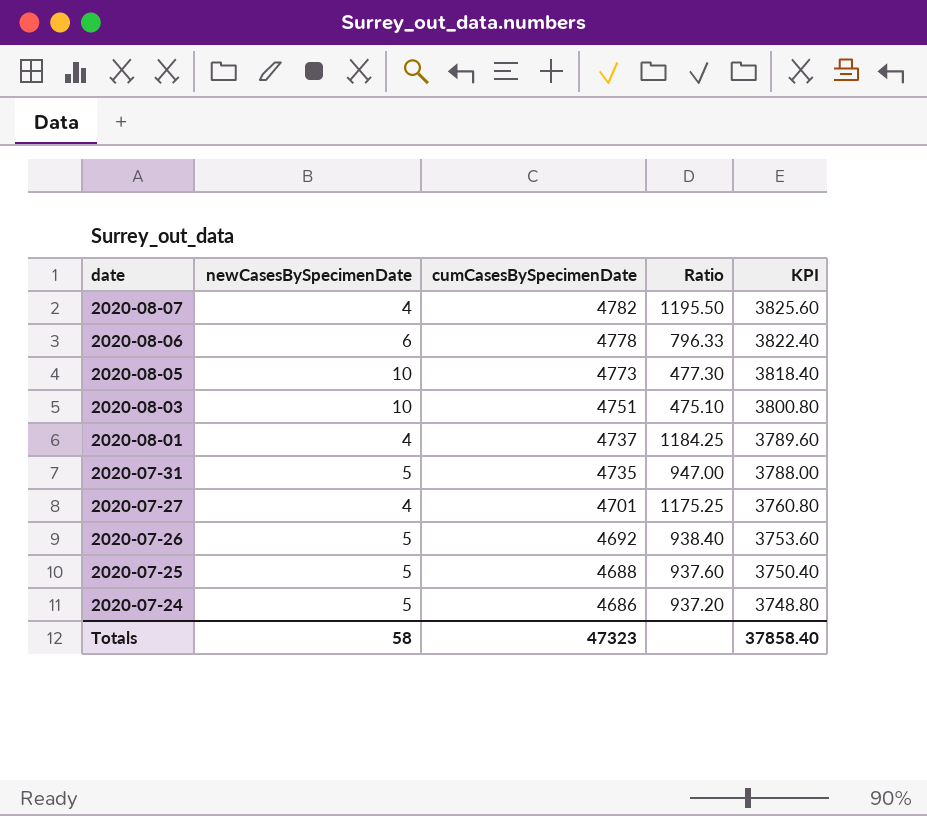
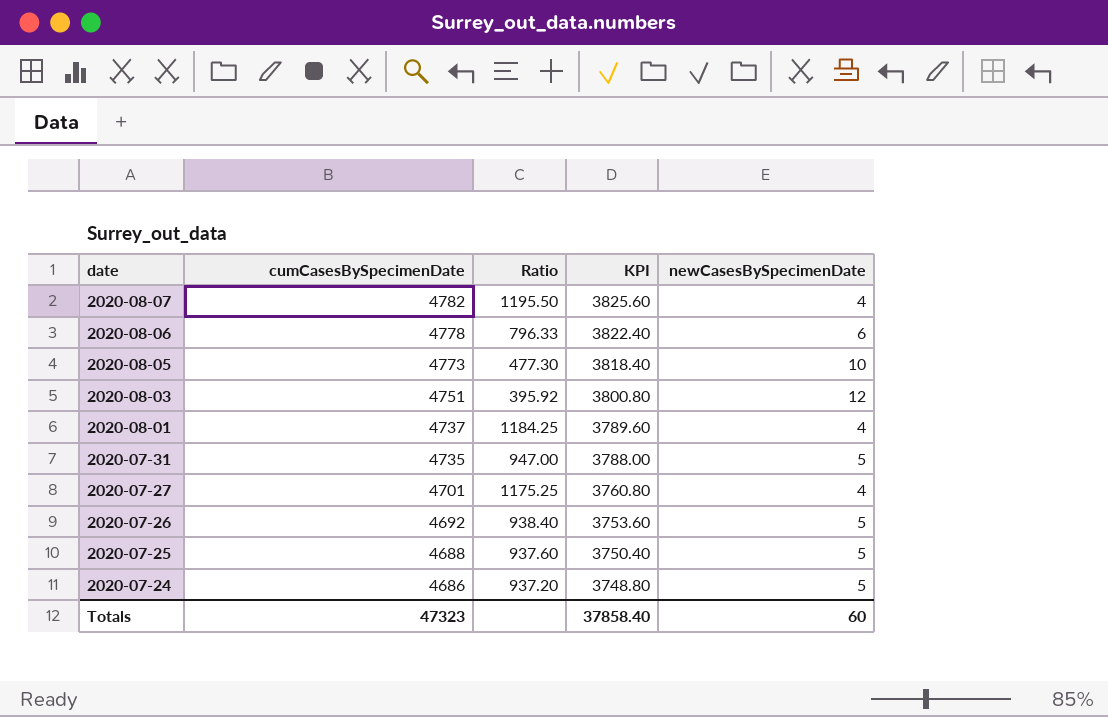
column newCasesBySpecimenDate | position: 2 -> 5
2020-08-03 | Ratio: 475.10 -> 395.92
2020-08-03 | newCasesBySpecimenDate: 10 -> 12
Totals | newCasesBySpecimenDate: 58 -> 60

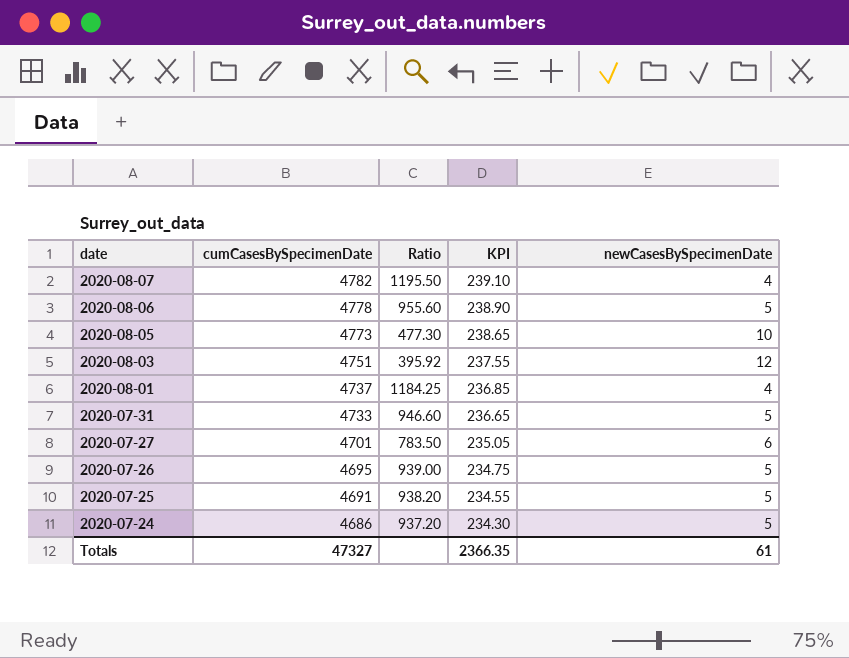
column KPI | formula: [cumCasesBySpecimenDate] * 0.8 -> [cumCasesBySpecimenDate] * 0.05
2020-08-06 | Ratio: 796.33 -> 955.60
2020-08-06 | newCasesBySpecimenDate: 6 -> 5
2020-07-31 | cumCasesBySpecimenDate: 4735 -> 4733
2020-07-31 | Ratio: 947.00 -> 946.60
2020-07-27 | Ratio: 1175.25 -> 783.50
2020-07-27 | newCasesBySpecimenDate: 4 -> 6
2020-07-26 | cumCasesBySpecimenDate: 4692 -> 4695
2020-07-26 | Ratio: 938.40 -> 939.00
2020-07-25 | cumCasesBySpecimenDate: 4688 -> 4691
2020-07-25 | Ratio: 937.60 -> 938.20
Totals | cumCasesBySpecimenDate: 47323 -> 47327
Totals | KPI: 37858.40 -> 2366.35
Totals | newCasesBySpecimenDate: 60 -> 61

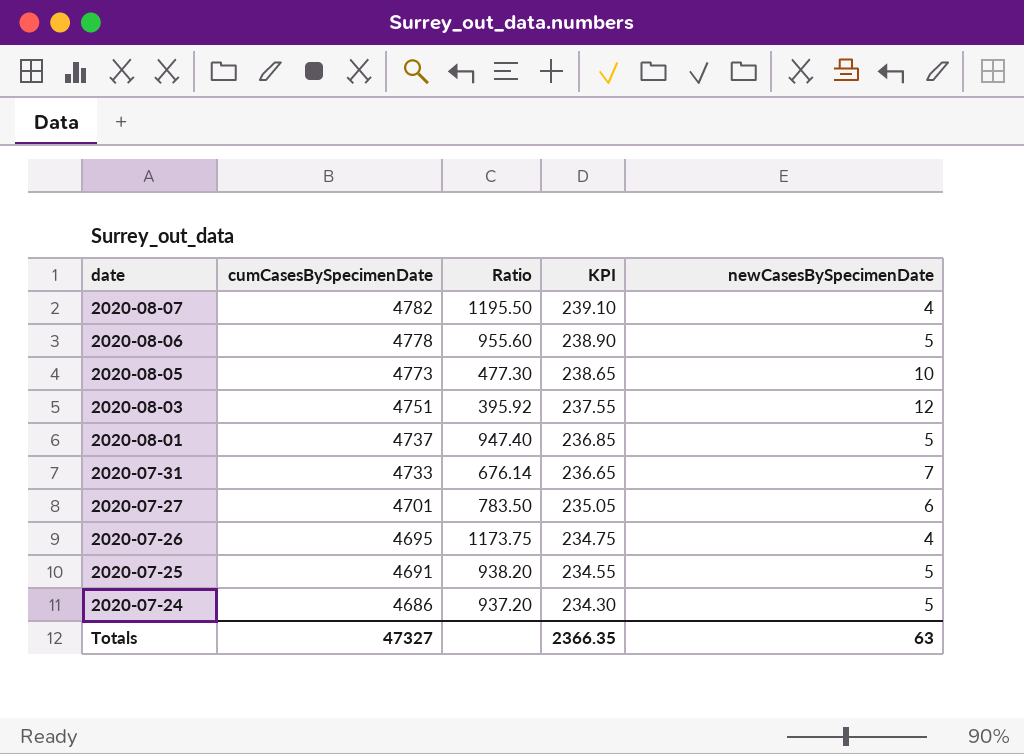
2020-08-01 | Ratio: 1184.25 -> 947.40
2020-08-01 | newCasesBySpecimenDate: 4 -> 5
2020-07-31 | Ratio: 946.60 -> 676.14
2020-07-31 | newCasesBySpecimenDate: 5 -> 7
2020-07-26 | Ratio: 939.00 -> 1173.75
2020-07-26 | newCasesBySpecimenDate: 5 -> 4
Totals | newCasesBySpecimenDate: 61 -> 63

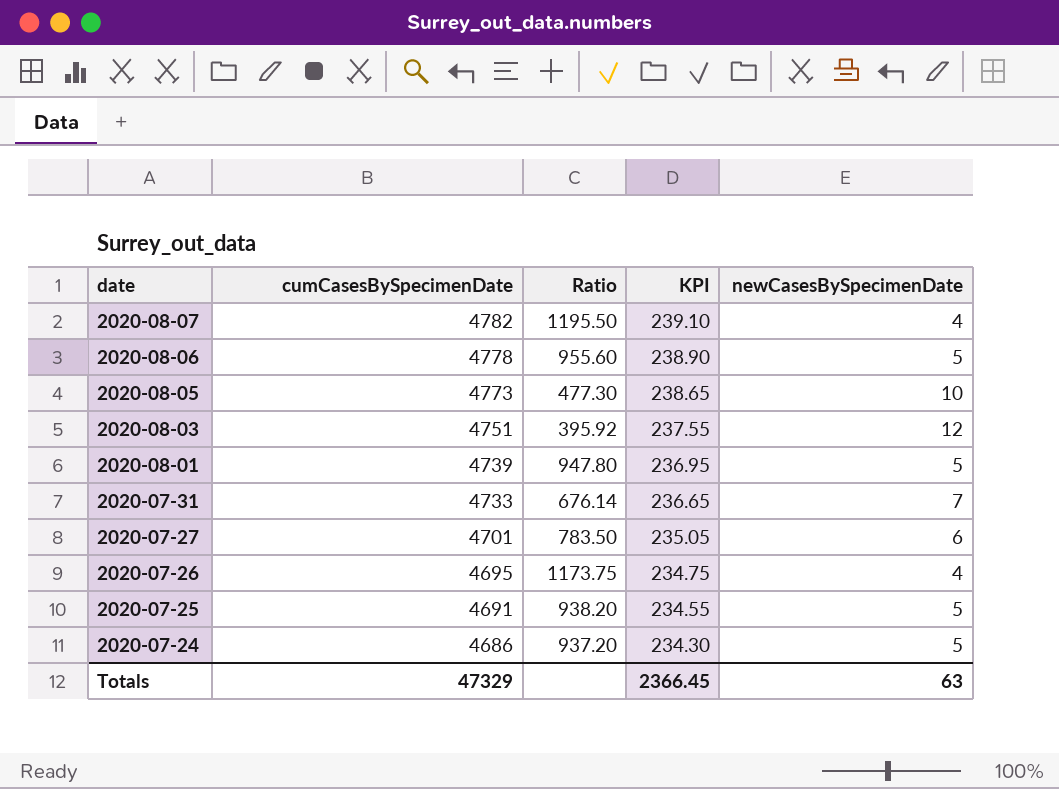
2020-08-01 | cumCasesBySpecimenDate: 4737 -> 4739
2020-08-01 | Ratio: 947.40 -> 947.80
2020-08-01 | KPI: 236.85 -> 236.95
Totals | cumCasesBySpecimenDate: 47327 -> 47329
Totals | KPI: 2366.35 -> 2366.45

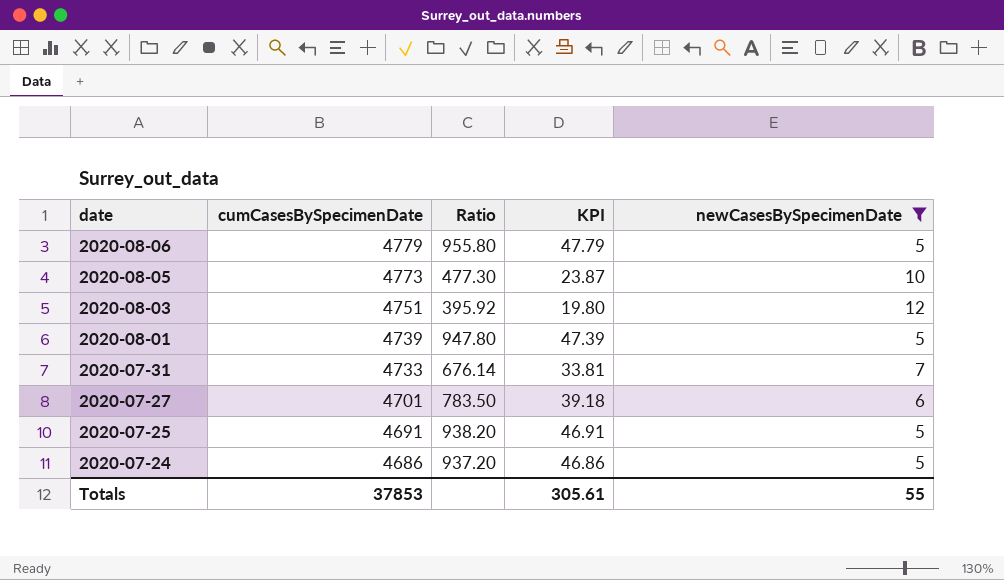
filter: none -> newCasesBySpecimenDate != 4
column KPI | formula: [cumCasesBySpecimenDate] * 0.05 -> [Ratio] * 0.05
2020-08-06 | cumCasesBySpecimenDate: 4778 -> 4779
2020-08-06 | Ratio: 955.60 -> 955.80
Totals | cumCasesBySpecimenDate: 47329 -> 37853
Totals | KPI: 2366.45 -> 305.61
Totals | newCasesBySpecimenDate: 63 -> 55

